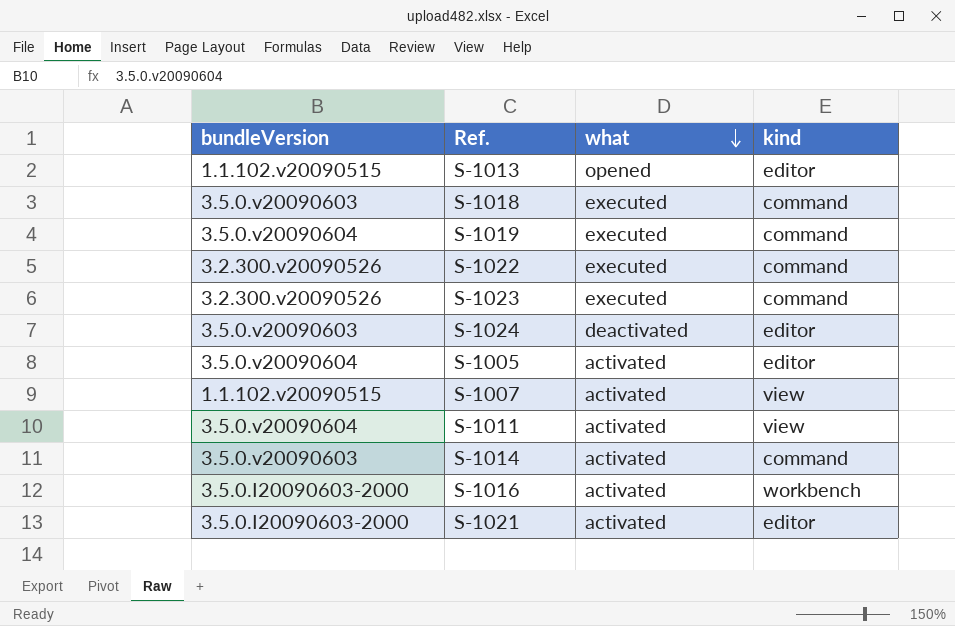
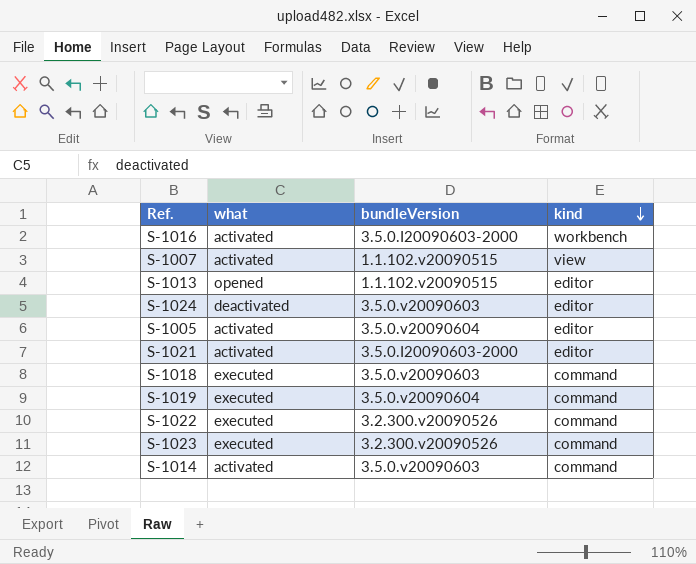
row order: what descending -> kind descending
column bundleVersion | position: 1 -> 3
row S-1011: 3.5.0.v20090604 | activated | view -> none

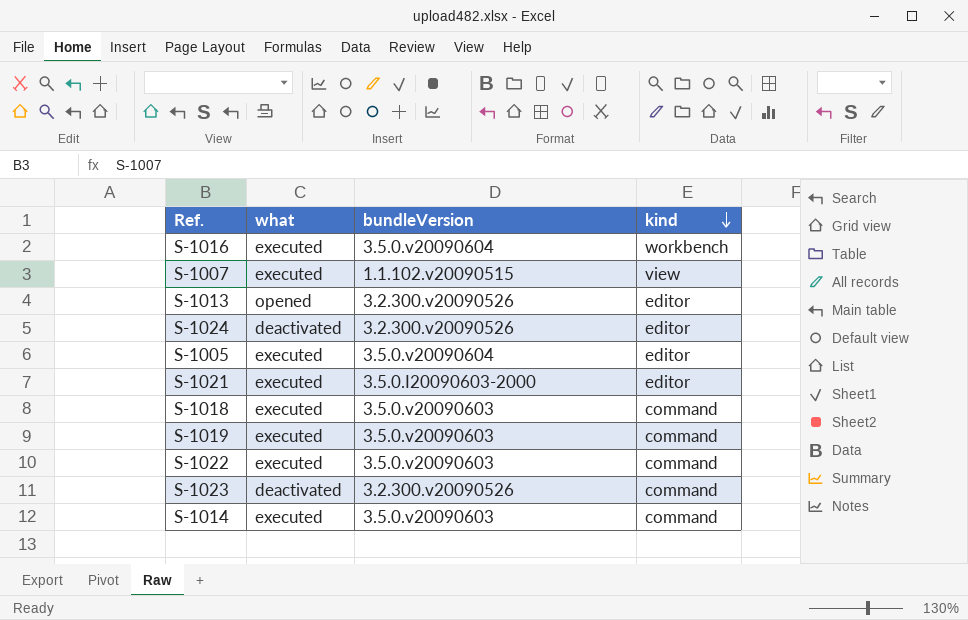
S-1016 | what: activated -> executed
S-1016 | bundleVersion: 3.5.0.I20090603-2000 -> 3.5.0.v20090604
S-1007 | what: activated -> executed
S-1013 | bundleVersion: 1.1.102.v20090515 -> 3.2.300.v20090526
S-1024 | bundleVersion: 3.5.0.v20090603 -> 3.2.300.v20090526
S-1005 | what: activated -> executed
S-1021 | what: activated -> executed
S-1019 | bundleVersion: 3.5.0.v20090604 -> 3.5.0.v20090603
S-1022 | bundleVersion: 3.2.300.v20090526 -> 3.5.0.v20090603
S-1023 | what: executed -> deactivated
S-1014 | what: activated -> executed

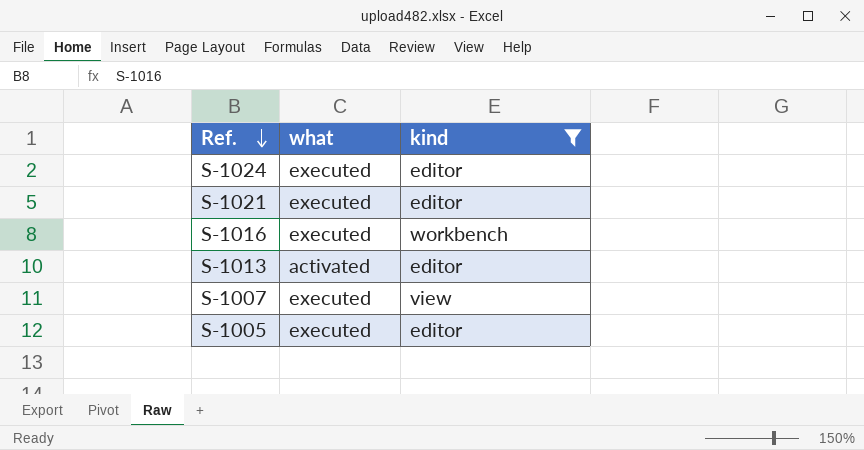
filter: none -> kind != command
row order: kind descending -> Ref. descending
column bundleVersion | position: 3 -> none
S-1024 | what: deactivated -> executed
S-1013 | what: opened -> activated

